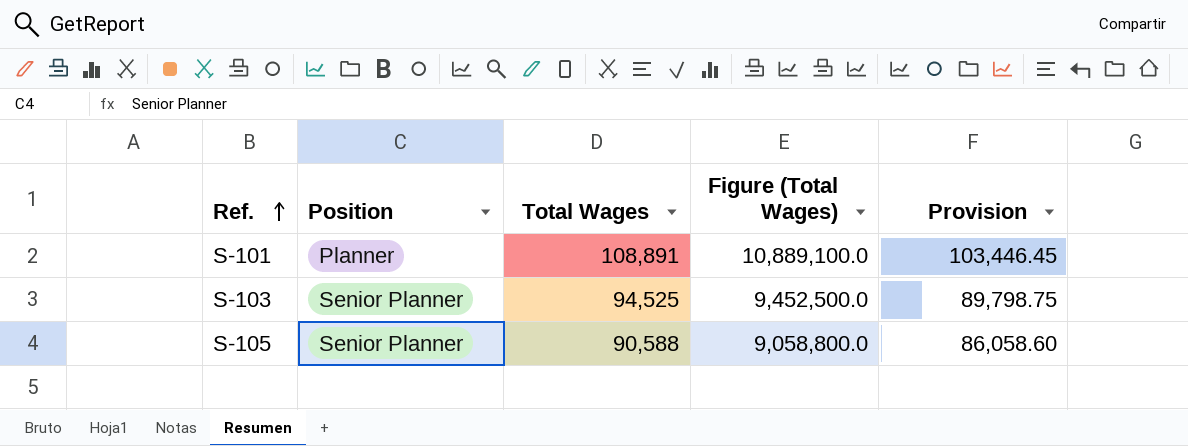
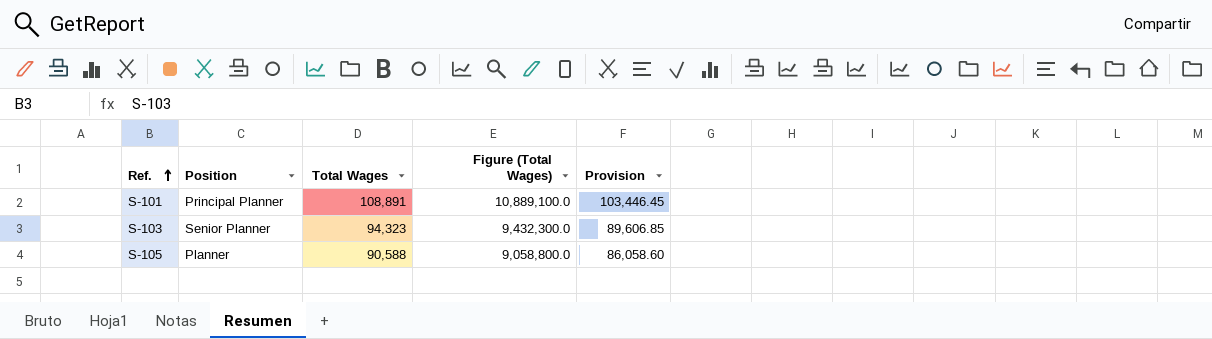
S-101 | Position: Planner -> Principal Planner
S-103 | Total Wages: 94,525 -> 94,323
S-103 | Figure (Total Wages): 9,452,500.0 -> 9,432,300.0
S-103 | Provision: 89,798.75 -> 89,606.85
S-105 | Position: Senior Planner -> Planner

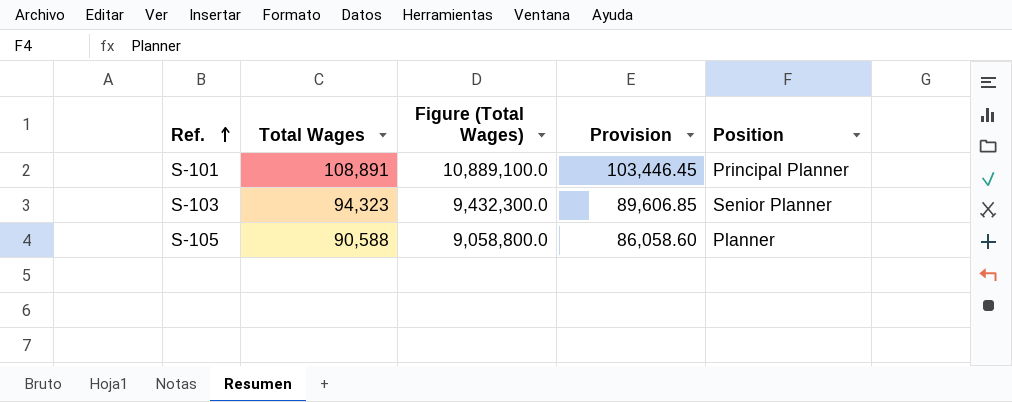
column Position | position: 2 -> 5

